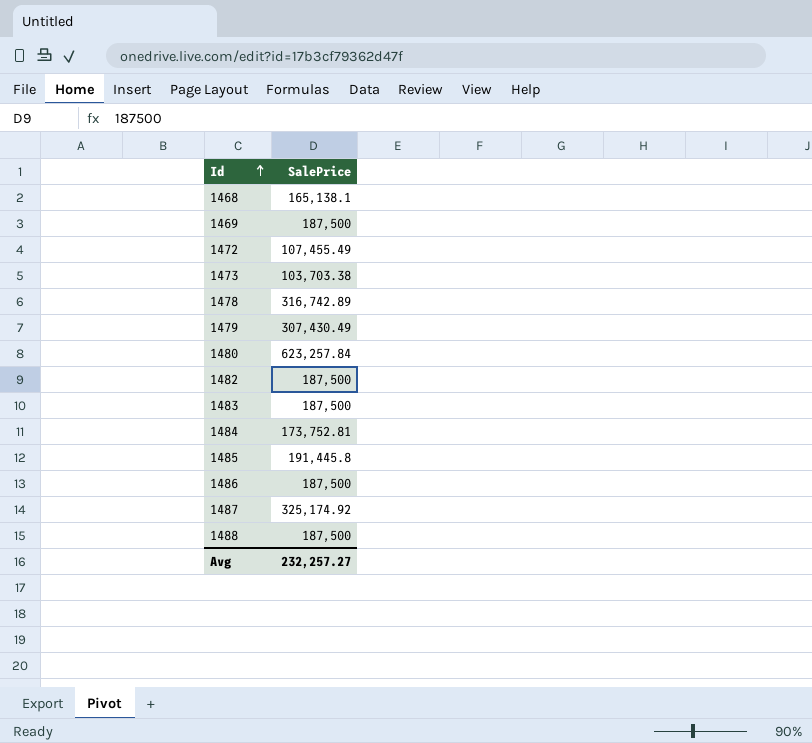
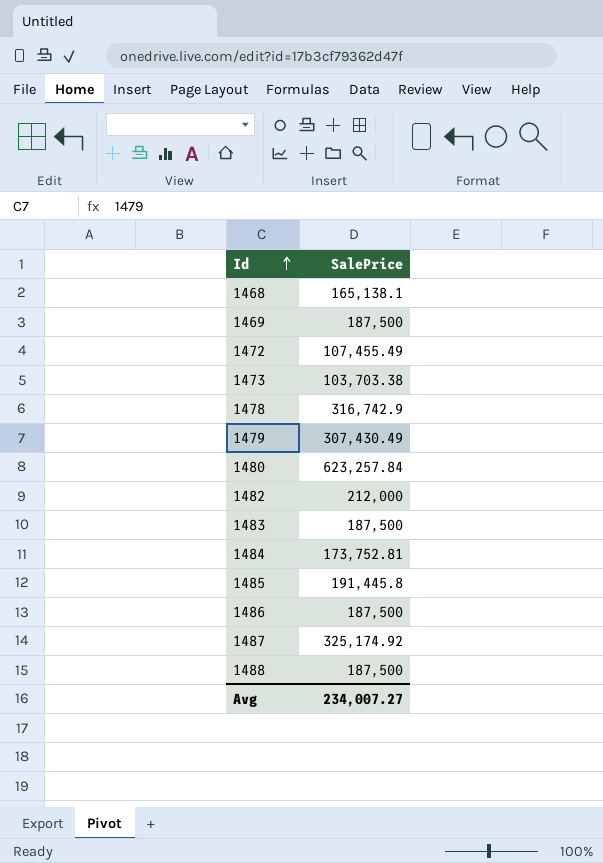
1478 | SalePrice: 316,742.89 -> 316,742.9
1482 | SalePrice: 187,500 -> 212,000
Avg | SalePrice: 232,257.27 -> 234,007.27

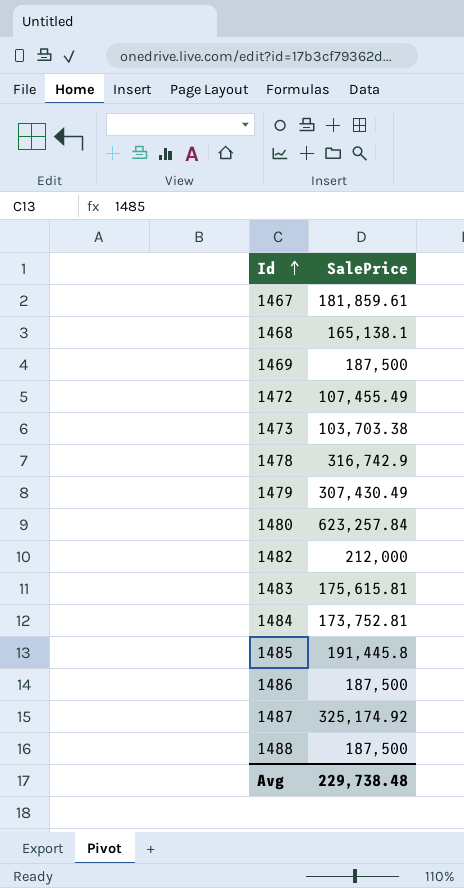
row 1467: none -> 181,859.61
1483 | SalePrice: 187,500 -> 175,615.81
Avg | SalePrice: 234,007.27 -> 229,738.48

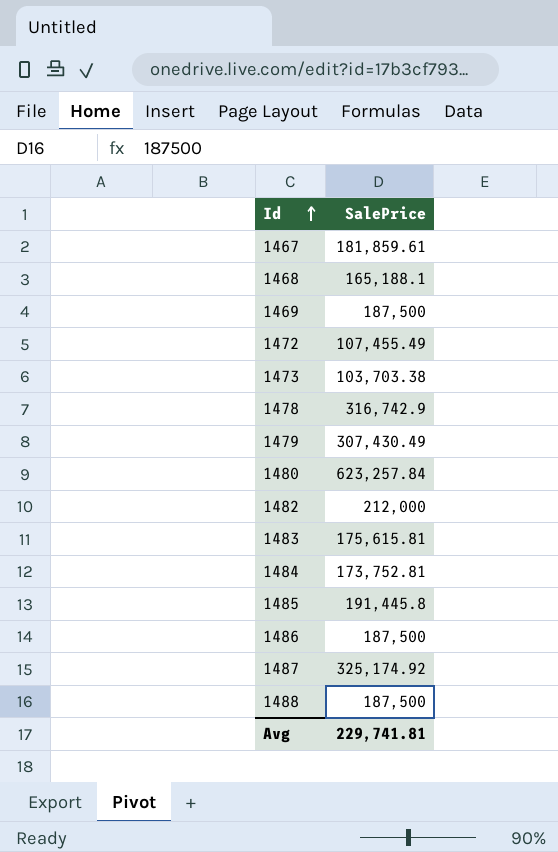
1468 | SalePrice: 165,138.1 -> 165,188.1
Avg | SalePrice: 229,738.48 -> 229,741.81

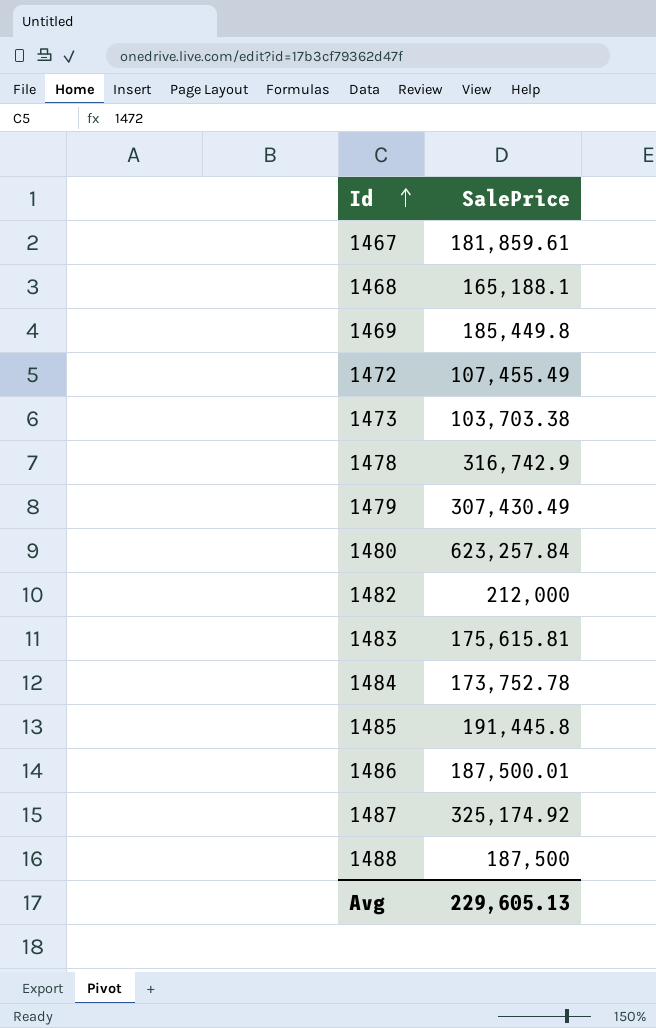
1469 | SalePrice: 187,500 -> 185,449.8
1484 | SalePrice: 173,752.81 -> 173,752.78
1486 | SalePrice: 187,500 -> 187,500.01
Avg | SalePrice: 229,741.81 -> 229,605.13

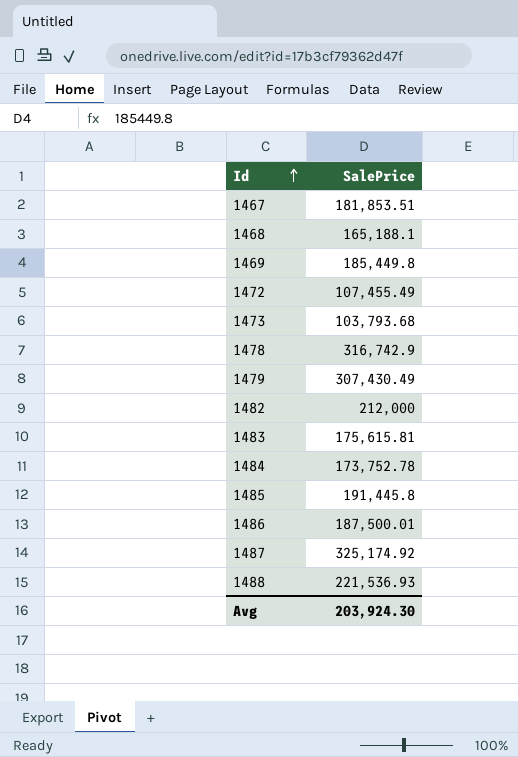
row 1480: 623,257.84 -> none
1467 | SalePrice: 181,859.61 -> 181,853.51
1473 | SalePrice: 103,703.38 -> 103,793.68
1488 | SalePrice: 187,500 -> 221,536.93
Avg | SalePrice: 229,605.13 -> 203,924.30

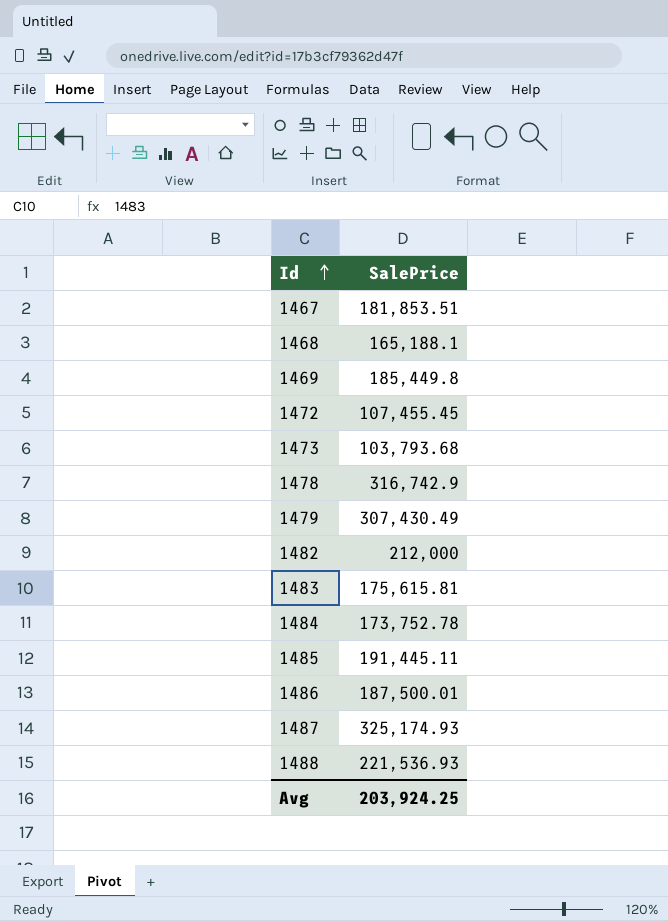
1472 | SalePrice: 107,455.49 -> 107,455.45
1485 | SalePrice: 191,445.8 -> 191,445.11
1487 | SalePrice: 325,174.92 -> 325,174.93
Avg | SalePrice: 203,924.30 -> 203,924.25

